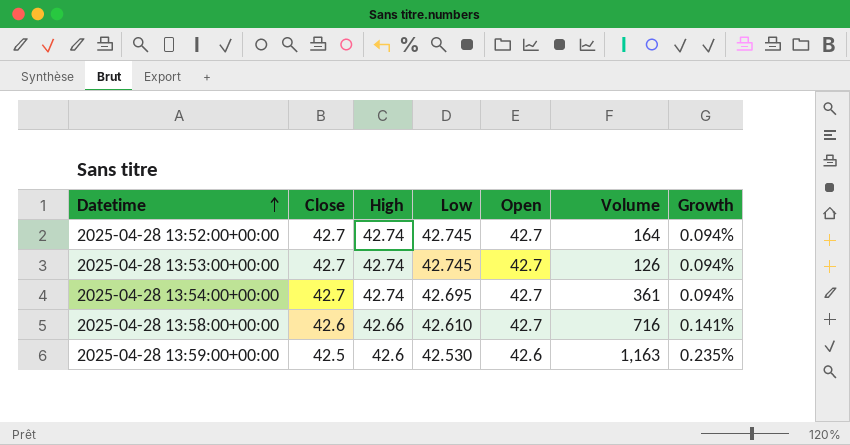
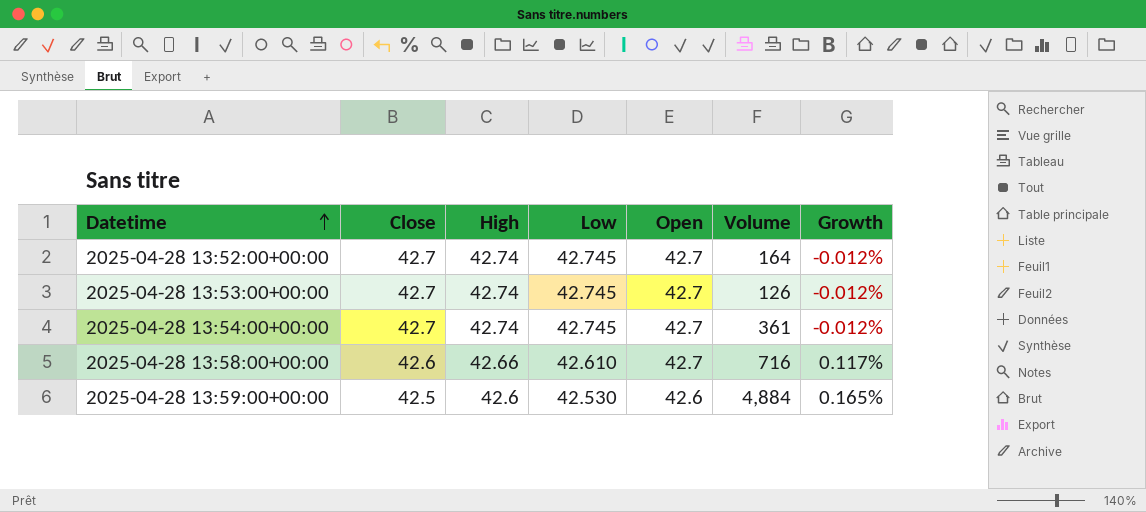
column Growth | formula: ([High] - [Close]) / [Close] -> ([High] - [Low]) / [Low]
2025-04-28 13:54:00+00:00 | Low: 42.695 -> 42.745
2025-04-28 13:59:00+00:00 | Volume: 1,163 -> 4,884

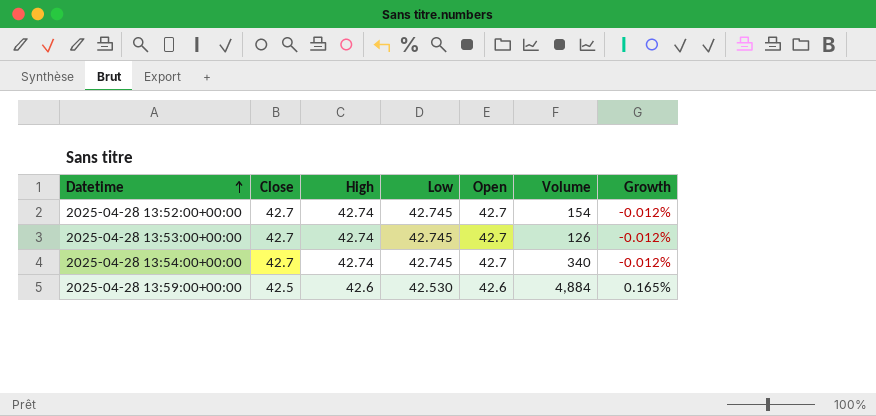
row 2025-04-28 13:58:00+00:00: 42.6 | 42.66 | 42.610 | 42.7 | 716 | 0.117% -> none
2025-04-28 13:52:00+00:00 | Volume: 164 -> 154
2025-04-28 13:54:00+00:00 | Volume: 361 -> 340

